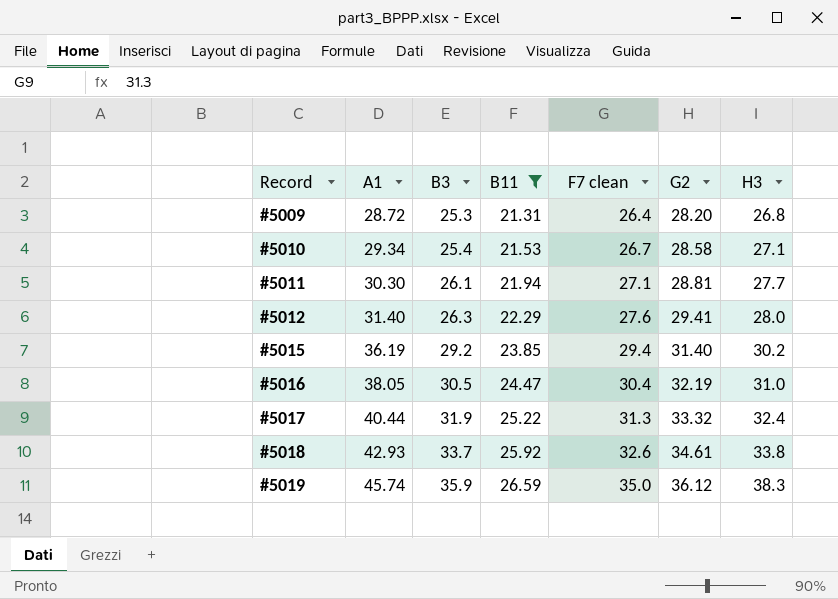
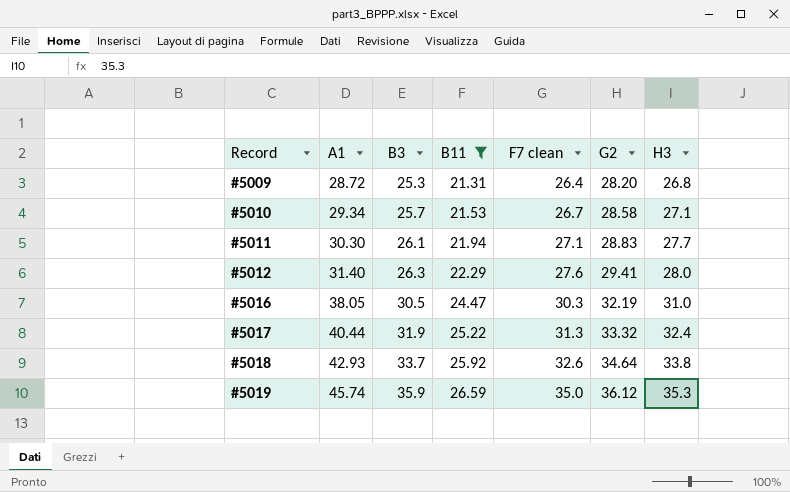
row #5015: 36.19 | 29.2 | 23.85 | 29.4 | 31.40 | 30.2 -> none
#5010 | B3: 25.4 -> 25.7
#5011 | G2: 28.81 -> 28.83
#5016 | F7 clean: 30.4 -> 30.3
#5018 | G2: 34.61 -> 34.64
#5019 | H3: 38.3 -> 35.3

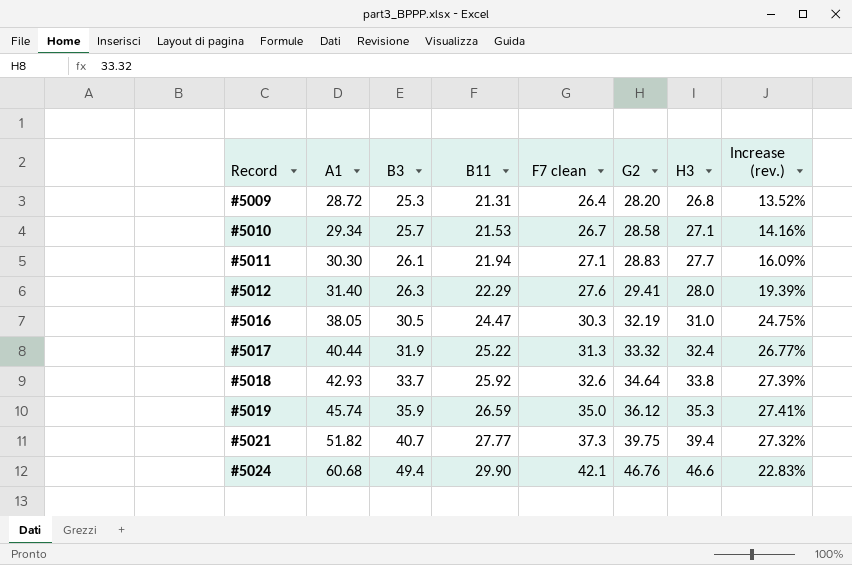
filter: B11 <= 26.59 -> none
column Increase (rev.) | formula: none -> ([A1] - [B3]) / [B3]

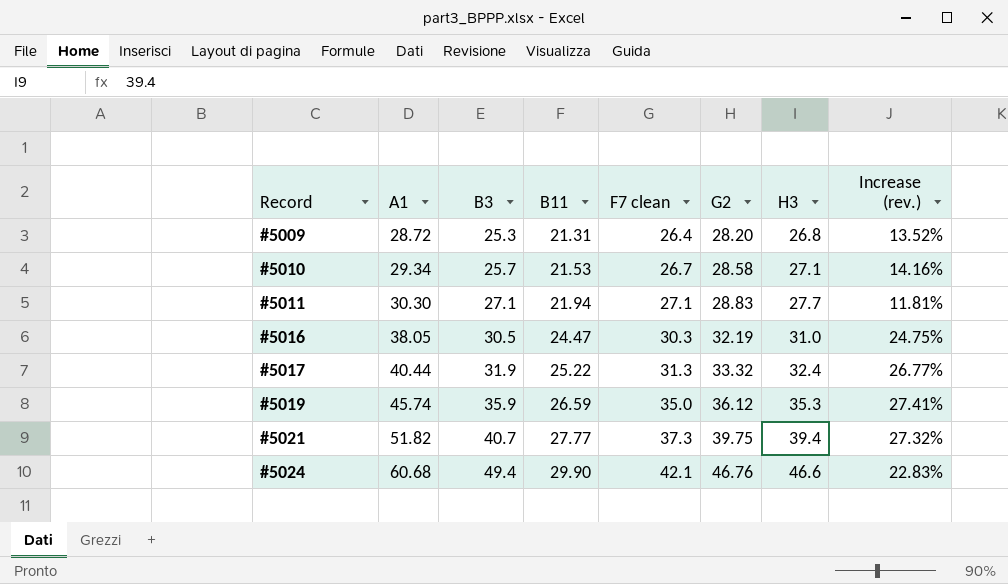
row #5012: 31.40 | 26.3 | 22.29 | 27.6 | 29.41 | 28.0 | 19.39% -> none
row #5018: 42.93 | 33.7 | 25.92 | 32.6 | 34.64 | 33.8 | 27.39% -> none
#5011 | B3: 26.1 -> 27.1
#5011 | Increase (rev.): 16.09% -> 11.81%

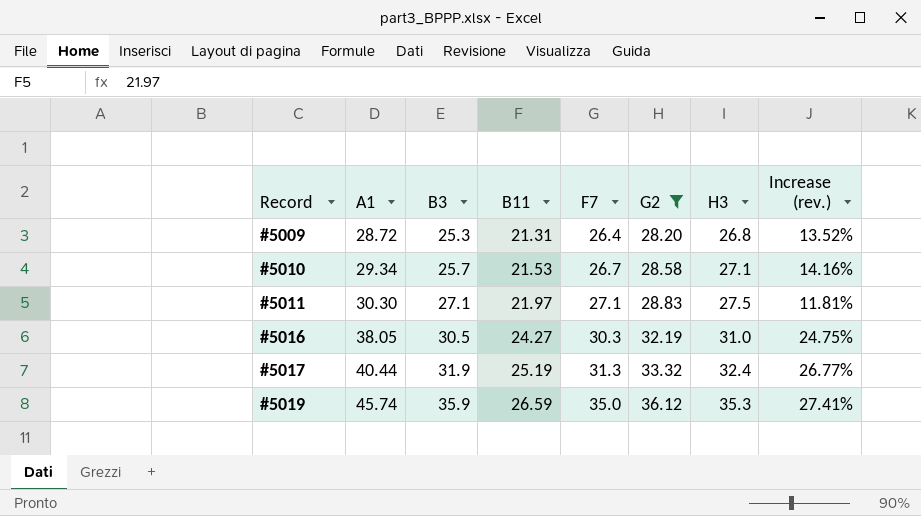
filter: none -> G2 <= 36.12
column name: F7 clean -> F7
#5011 | B11: 21.94 -> 21.97
#5011 | H3: 27.7 -> 27.5
#5016 | B11: 24.47 -> 24.27
#5017 | B11: 25.22 -> 25.19

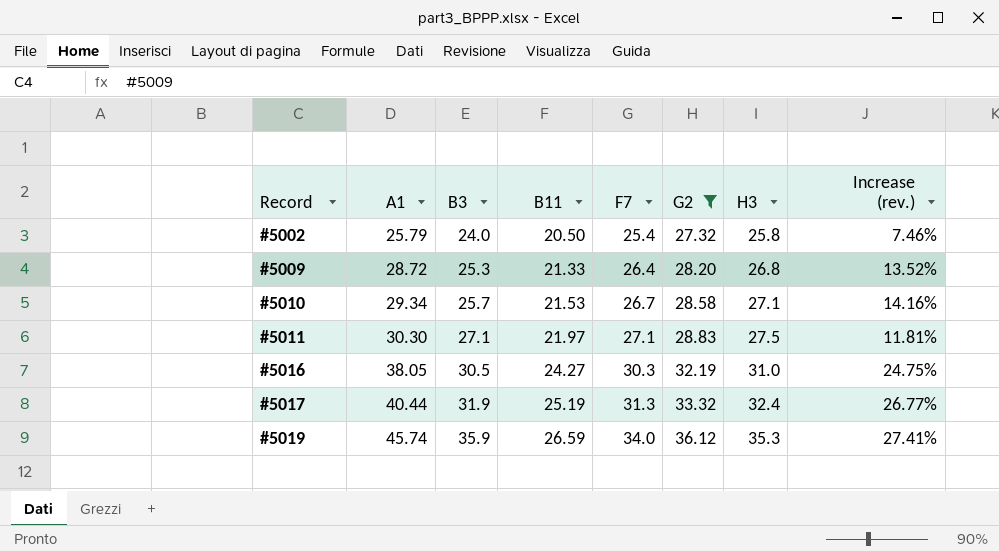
row #5002: none -> 25.79 | 24.0 | 20.50 | 25.4 | 27.32 | 25.8 | 7.46%
#5009 | B11: 21.31 -> 21.33
#5019 | F7: 35.0 -> 34.0

